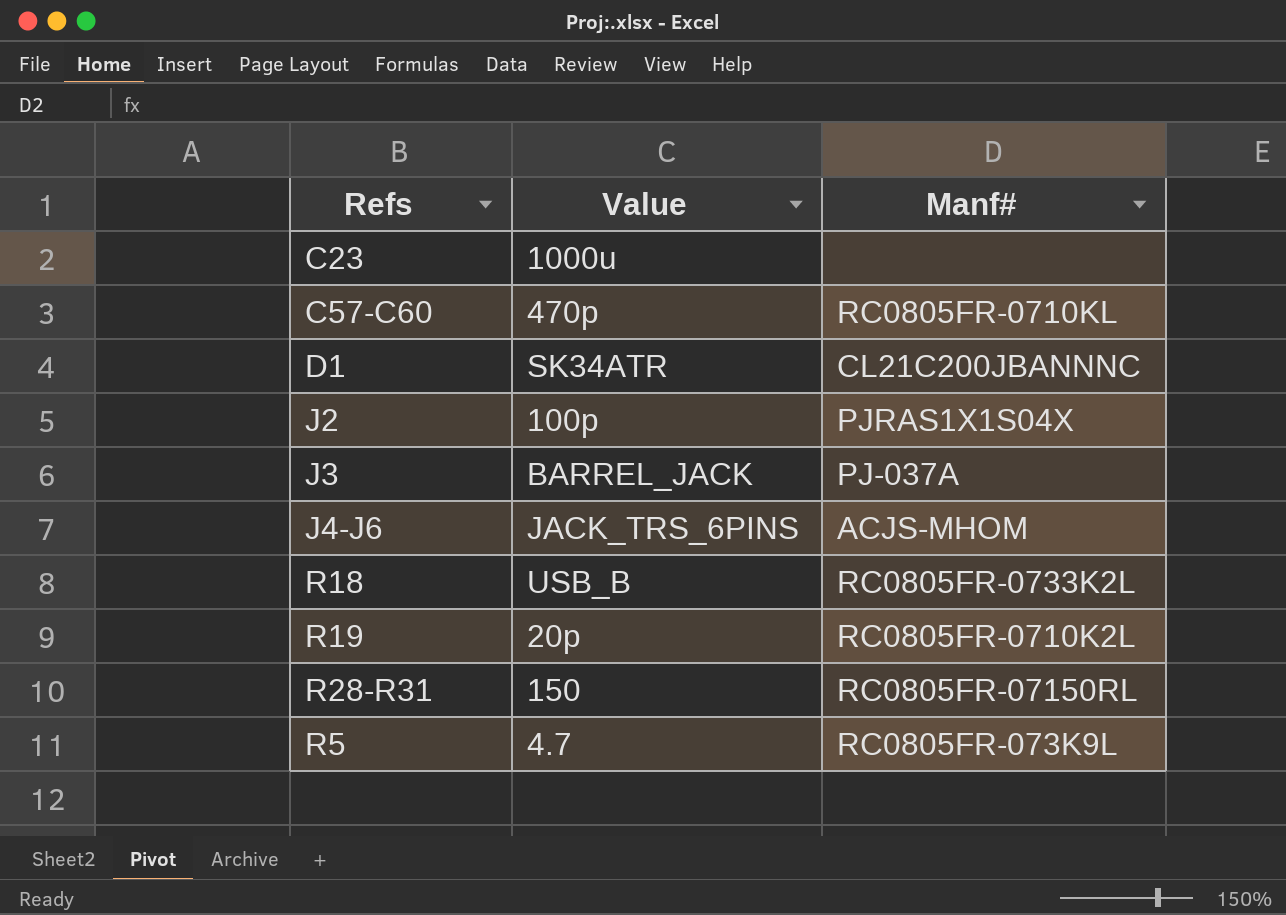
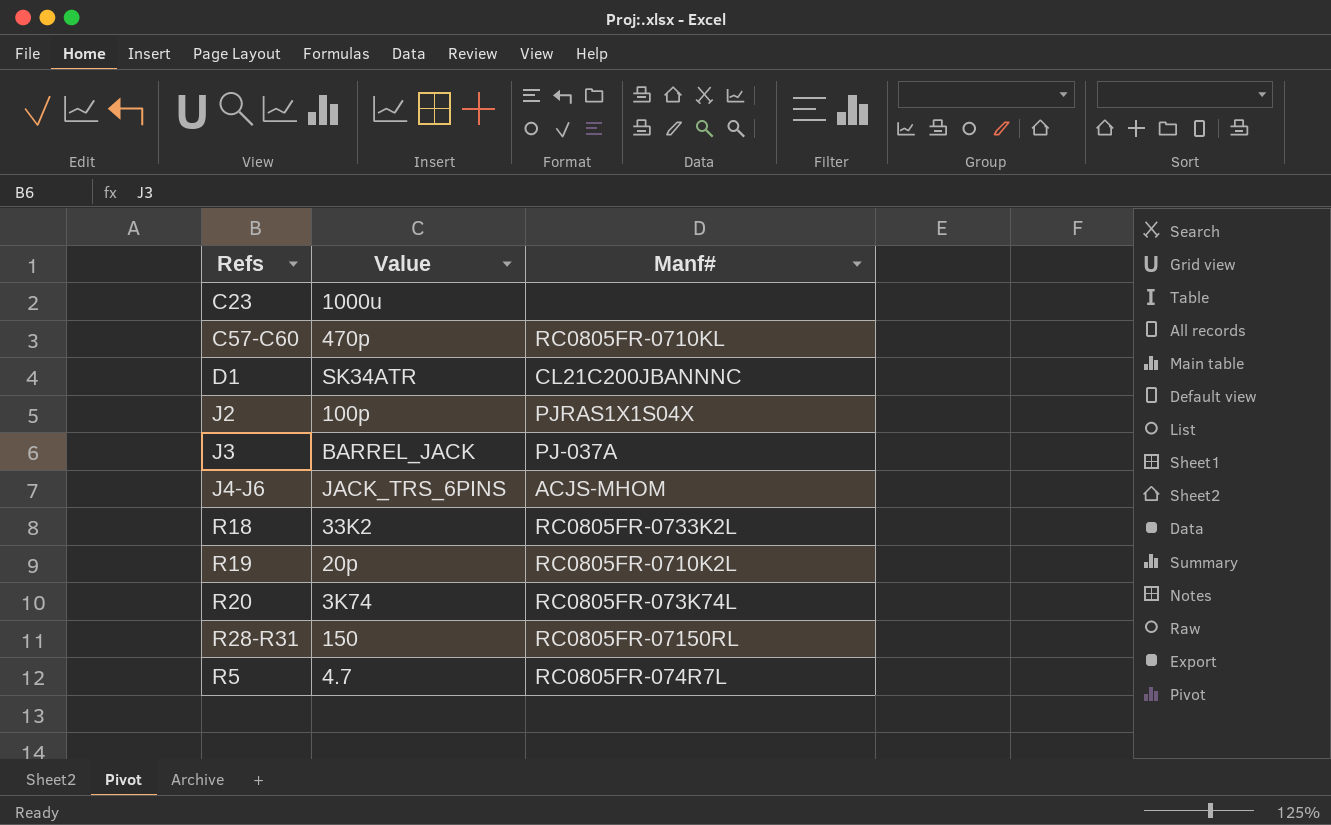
R18 | Value: USB_B -> 33K2
row R20: none -> 3K74 | RC0805FR-073K74L
R5 | Manf#: RC0805FR-073K9L -> RC0805FR-074R7L

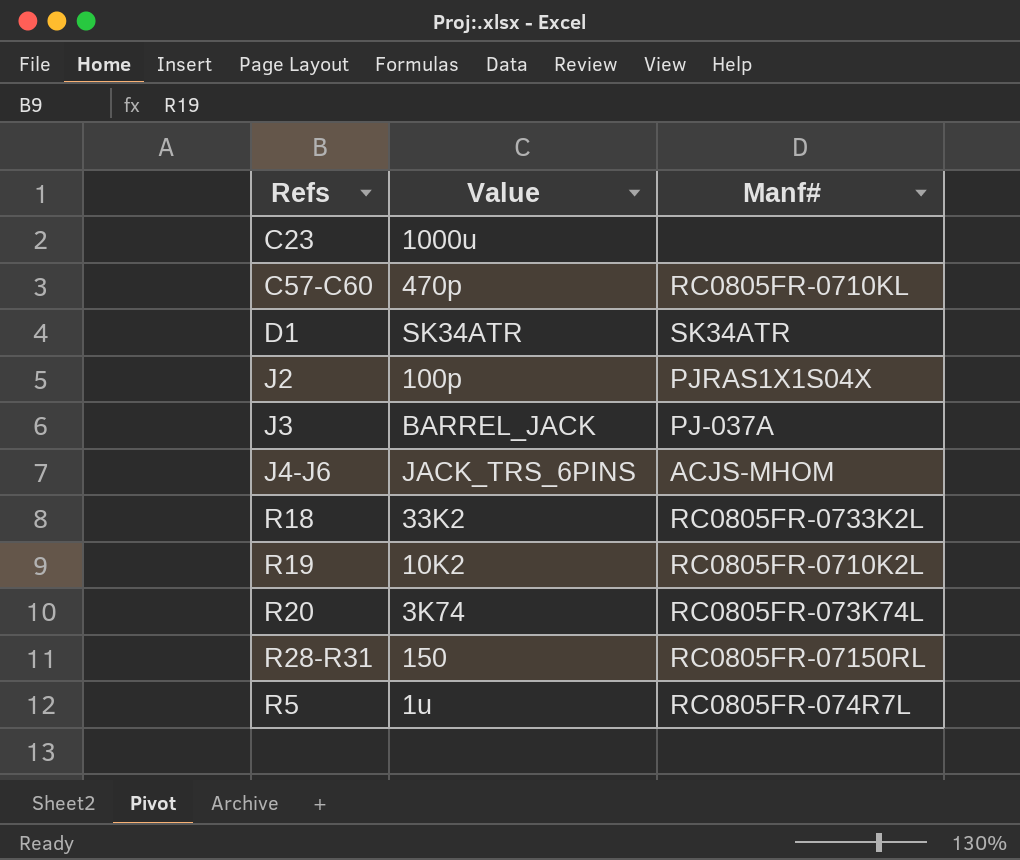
D1 | Manf#: CL21C200JBANNNC -> SK34ATR
R19 | Value: 20p -> 10K2
R5 | Value: 4.7 -> 1u

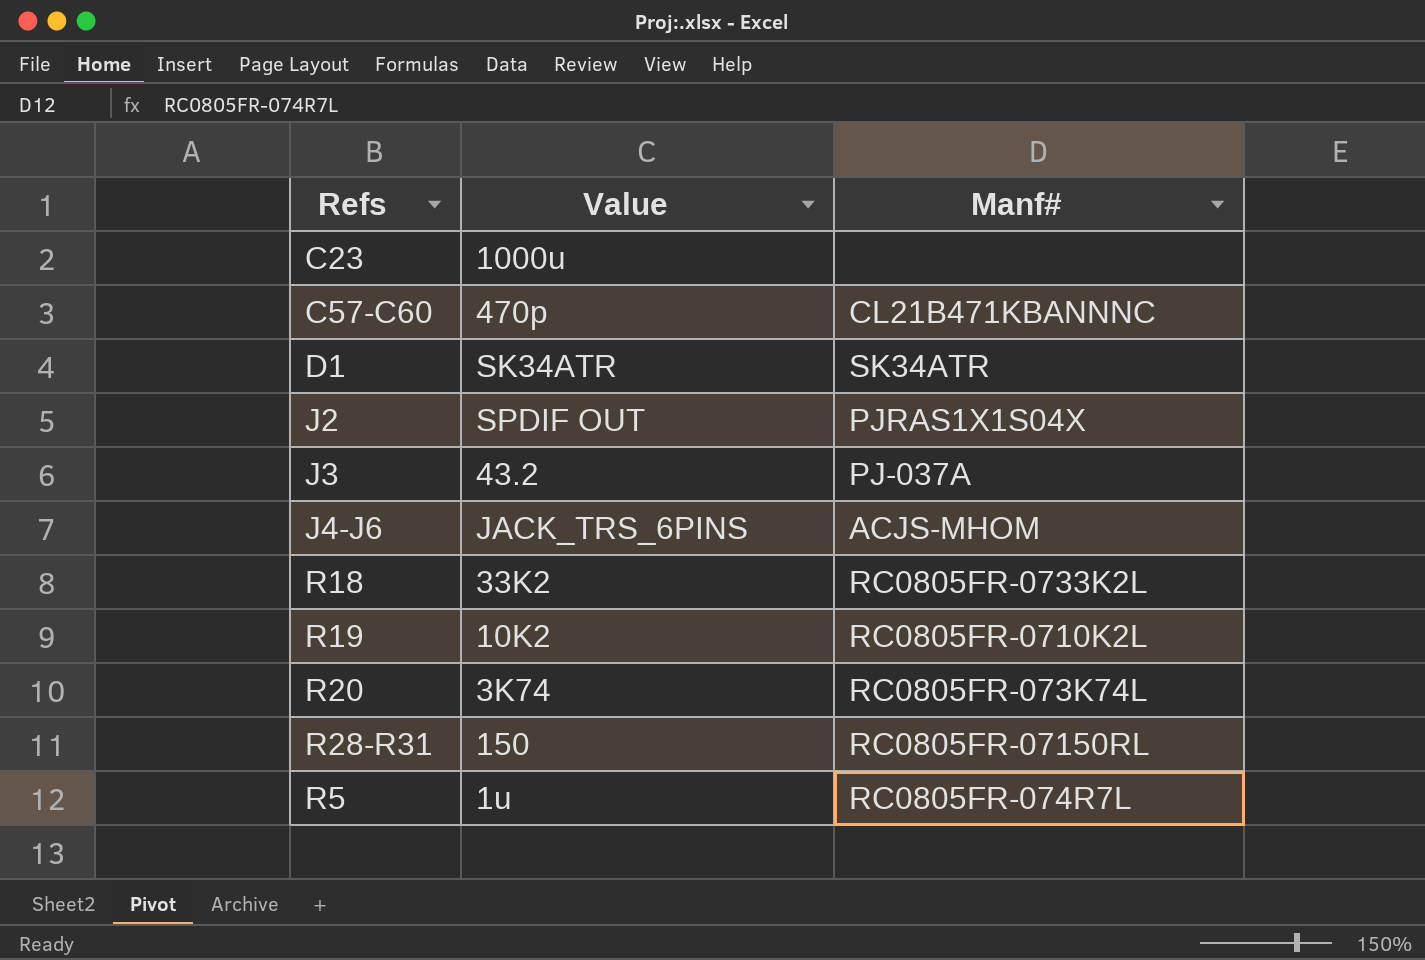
C57-C60 | Manf#: RC0805FR-0710KL -> CL21B471KBANNNC
J2 | Value: 100p -> SPDIF OUT
J3 | Value: BARREL_JACK -> 43.2

